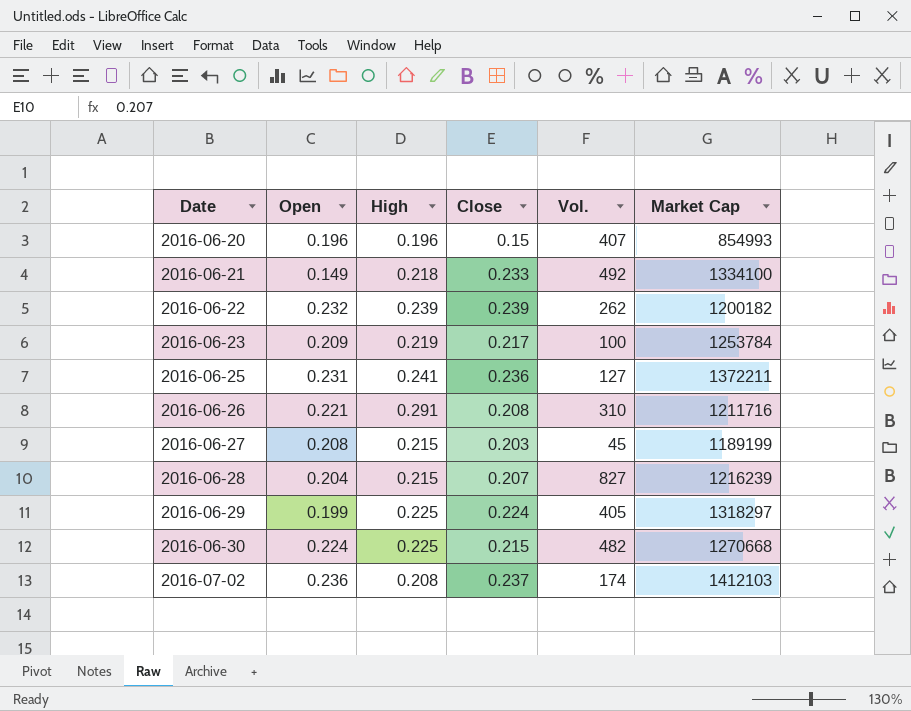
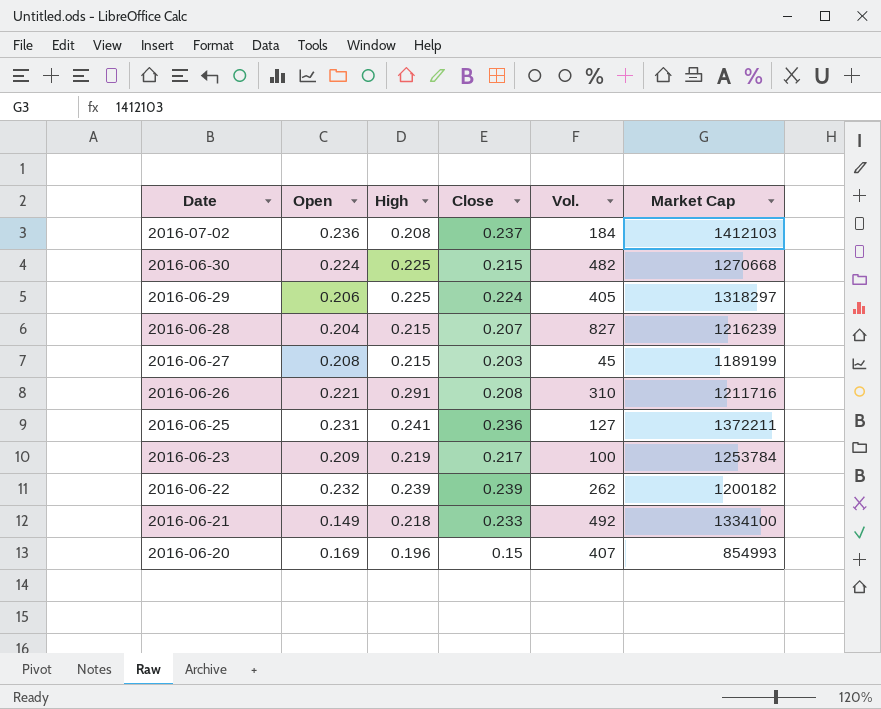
row order: Date ascending -> Date descending
2016-07-02 | Vol.: 174 -> 184
2016-06-29 | Open: 0.199 -> 0.206
2016-06-20 | Open: 0.196 -> 0.169

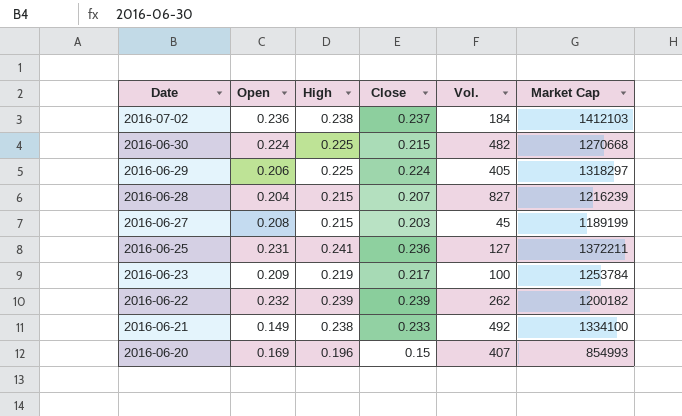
row 2016-06-26: 0.221 | 0.291 | 0.208 | 310 | 1211716 -> none
2016-07-02 | High: 0.208 -> 0.238
2016-06-21 | High: 0.218 -> 0.238

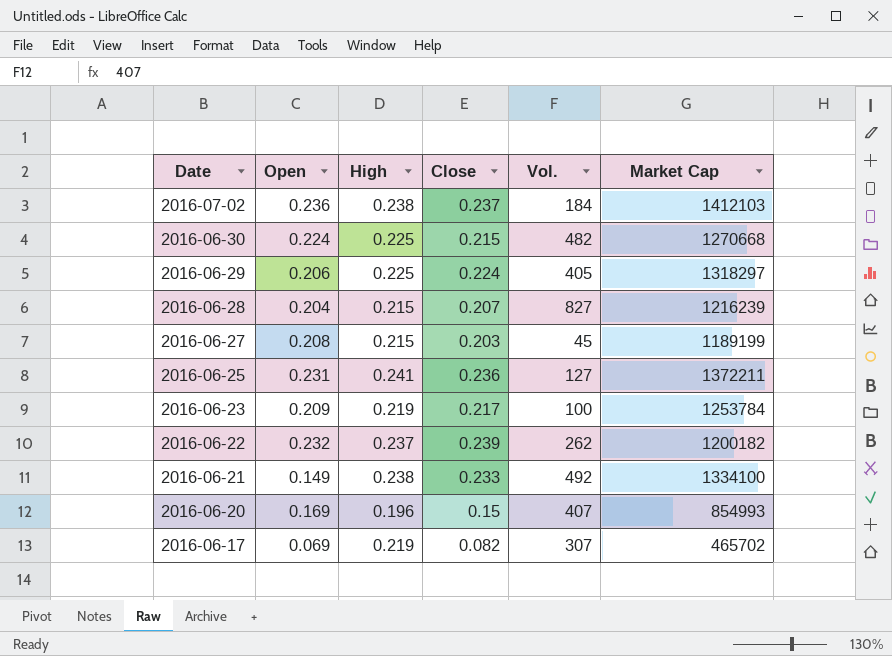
2016-06-22 | High: 0.239 -> 0.237
row 2016-06-17: none -> 0.069 | 0.219 | 0.082 | 307 | 465702

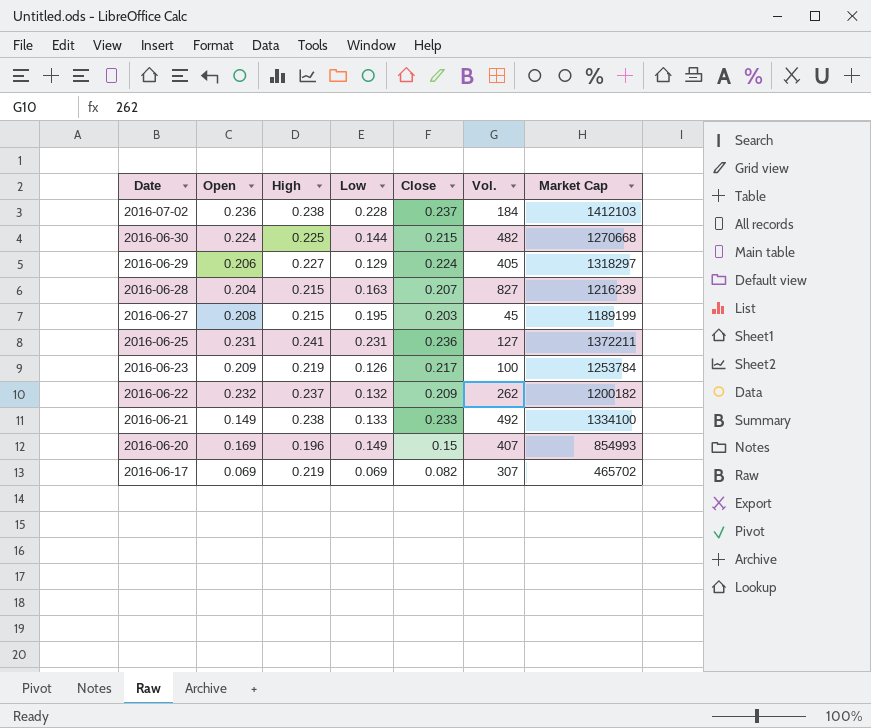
column Low | position: none -> 4
2016-06-29 | High: 0.225 -> 0.227
2016-06-22 | Close: 0.239 -> 0.209

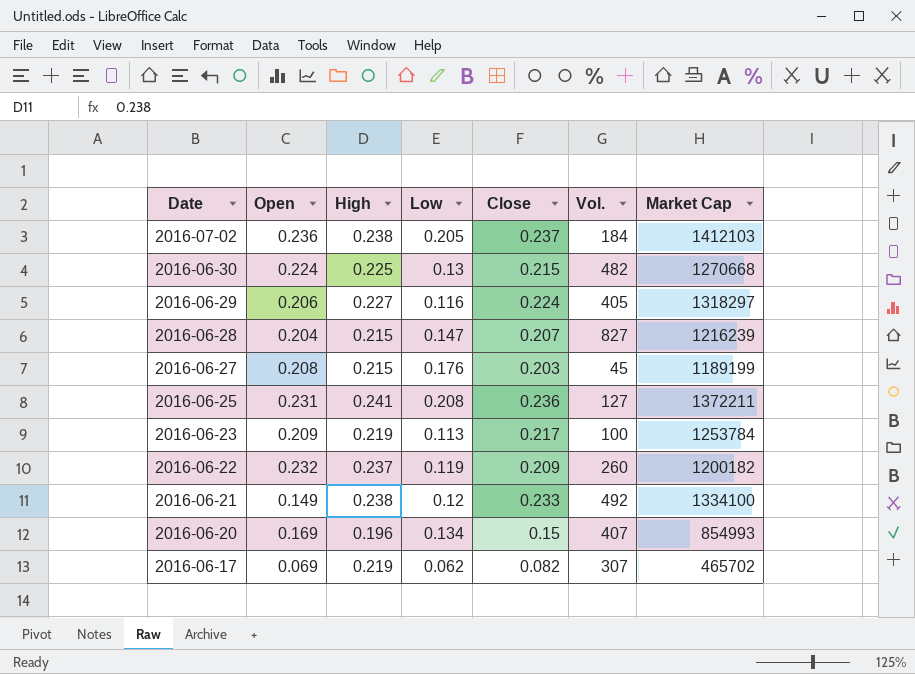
2016-07-02 | Low: 0.228 -> 0.205
2016-06-30 | Low: 0.144 -> 0.13
2016-06-29 | Low: 0.129 -> 0.116
2016-06-28 | Low: 0.163 -> 0.147
2016-06-27 | Low: 0.195 -> 0.176
2016-06-25 | Low: 0.231 -> 0.208
2016-06-23 | Low: 0.126 -> 0.113
2016-06-22 | Low: 0.132 -> 0.119
2016-06-22 | Vol.: 262 -> 260
2016-06-21 | Low: 0.133 -> 0.12
2016-06-20 | Low: 0.149 -> 0.134
2016-06-17 | Low: 0.069 -> 0.062

